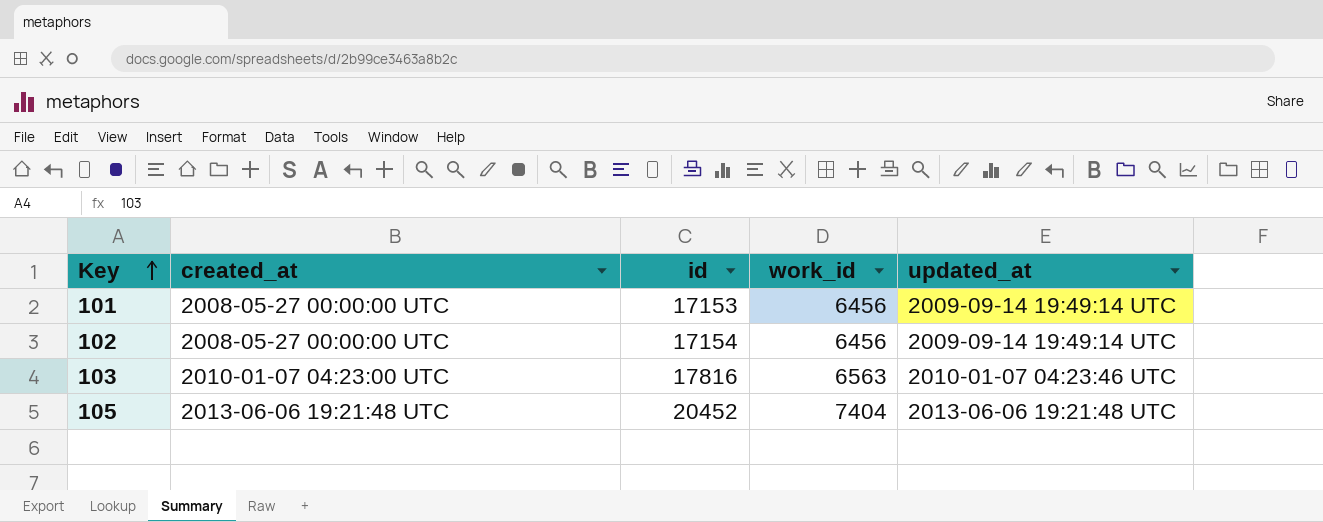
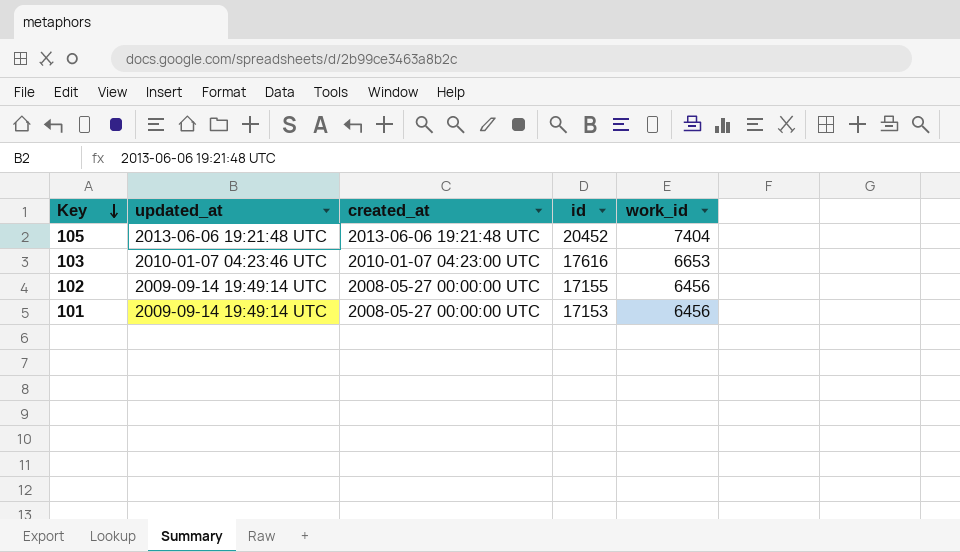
row order: Key ascending -> Key descending
column updated_at | position: 5 -> 2
103 | id: 17816 -> 17616
103 | work_id: 6563 -> 6653
102 | id: 17154 -> 17155

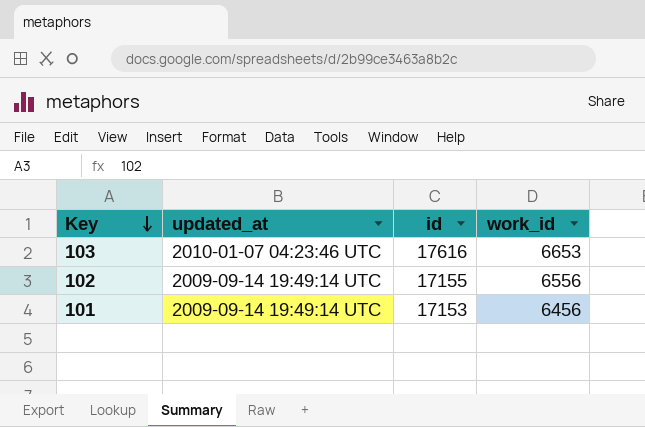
column created_at | position: 3 -> none
row 105: 2013-06-06 19:21:48 UTC | 2013-06-06 19:21:48 UTC | 20452 | 7404 -> none
102 | work_id: 6456 -> 6556

